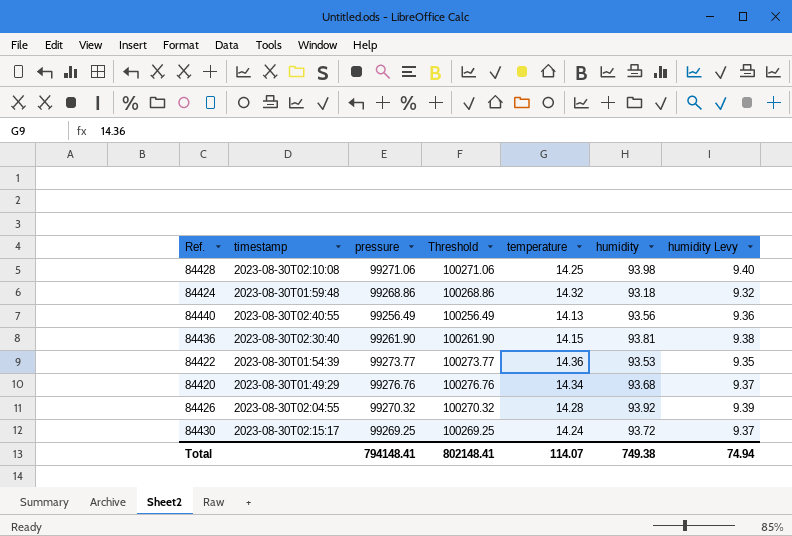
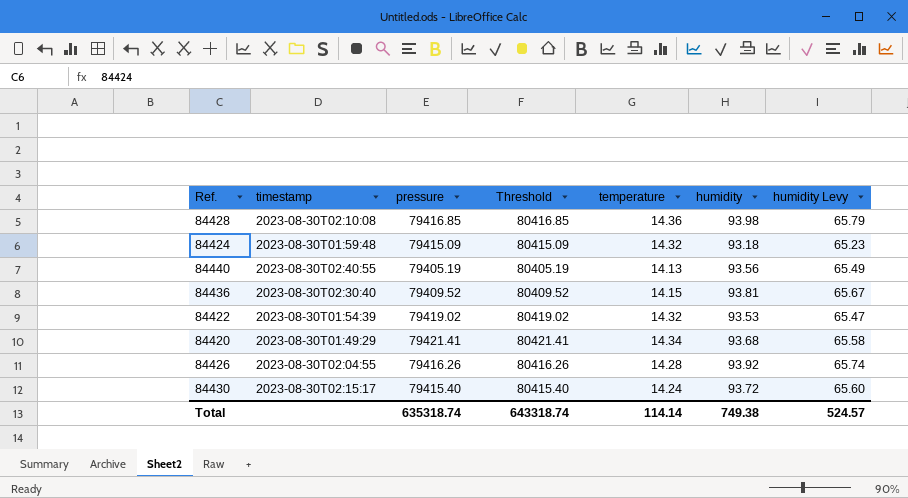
column humidity Levy | formula: [humidity] * 0.1 -> [humidity] * 0.7
84428 | pressure: 99271.06 -> 79416.85
84428 | Threshold: 100271.06 -> 80416.85
84428 | temperature: 14.25 -> 14.36
84424 | pressure: 99268.86 -> 79415.09
84424 | Threshold: 100268.86 -> 80415.09
84440 | pressure: 99256.49 -> 79405.19
84440 | Threshold: 100256.49 -> 80405.19
84436 | pressure: 99261.90 -> 79409.52
84436 | Threshold: 100261.90 -> 80409.52
84422 | pressure: 99273.77 -> 79419.02
84422 | Threshold: 100273.77 -> 80419.02
84422 | temperature: 14.36 -> 14.32
84420 | pressure: 99276.76 -> 79421.41
84420 | Threshold: 100276.76 -> 80421.41
84426 | pressure: 99270.32 -> 79416.26
84426 | Threshold: 100270.32 -> 80416.26
84430 | pressure: 99269.25 -> 79415.40
84430 | Threshold: 100269.25 -> 80415.40
Total | pressure: 794148.41 -> 635318.74
Total | Threshold: 802148.41 -> 643318.74
Total | temperature: 114.07 -> 114.14
Total | humidity Levy: 74.94 -> 524.57

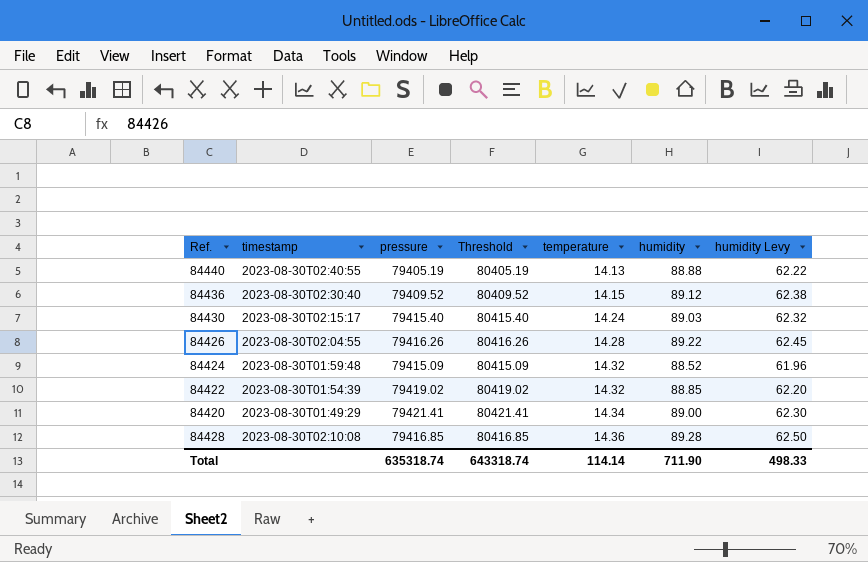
row order: none -> temperature ascending
84440 | humidity: 93.56 -> 88.88
84440 | humidity Levy: 65.49 -> 62.22
84436 | humidity: 93.81 -> 89.12
84436 | humidity Levy: 65.67 -> 62.38
84430 | humidity: 93.72 -> 89.03
84430 | humidity Levy: 65.60 -> 62.32
84426 | humidity: 93.92 -> 89.22
84426 | humidity Levy: 65.74 -> 62.45
84424 | humidity: 93.18 -> 88.52
84424 | humidity Levy: 65.23 -> 61.96
84422 | humidity: 93.53 -> 88.85
84422 | humidity Levy: 65.47 -> 62.20
84420 | humidity: 93.68 -> 89.00
84420 | humidity Levy: 65.58 -> 62.30
84428 | humidity: 93.98 -> 89.28
84428 | humidity Levy: 65.79 -> 62.50
Total | humidity: 749.38 -> 711.90
Total | humidity Levy: 524.57 -> 498.33

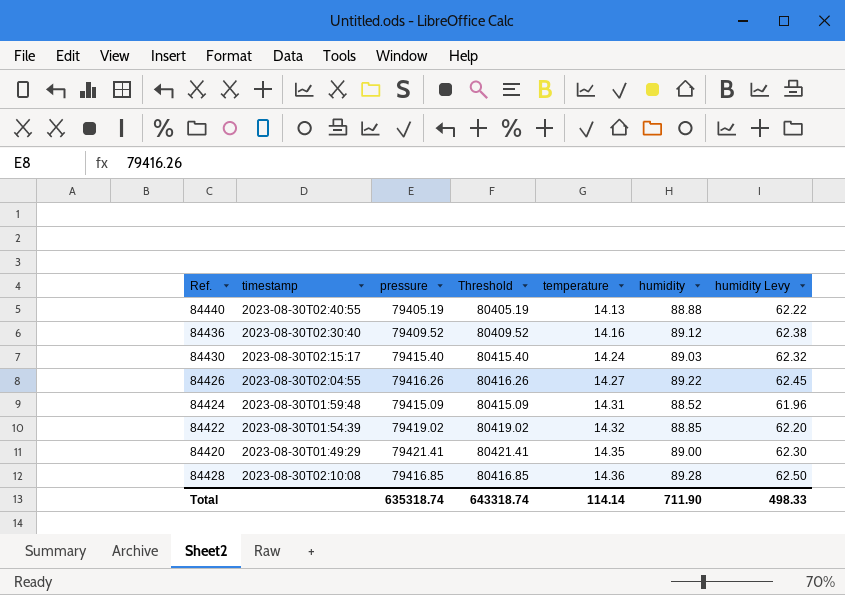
84436 | temperature: 14.15 -> 14.16
84426 | temperature: 14.28 -> 14.27
84424 | temperature: 14.32 -> 14.31
84420 | temperature: 14.34 -> 14.35

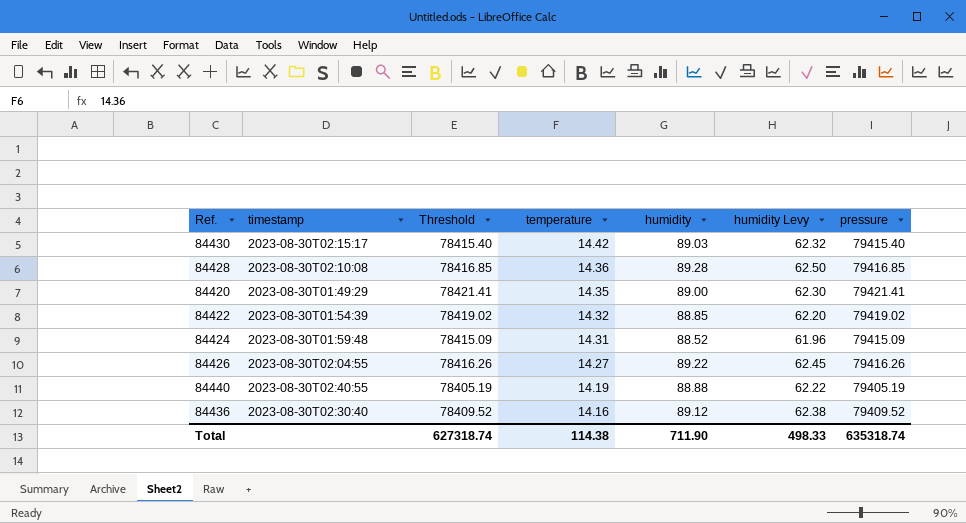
row order: temperature ascending -> temperature descending
column Threshold | formula: [pressure] + 1000 -> [pressure] - 1000
column pressure | position: 3 -> 7
84430 | temperature: 14.24 -> 14.42
84440 | temperature: 14.13 -> 14.19
Total | Threshold: 643318.74 -> 627318.74
Total | temperature: 114.14 -> 114.38

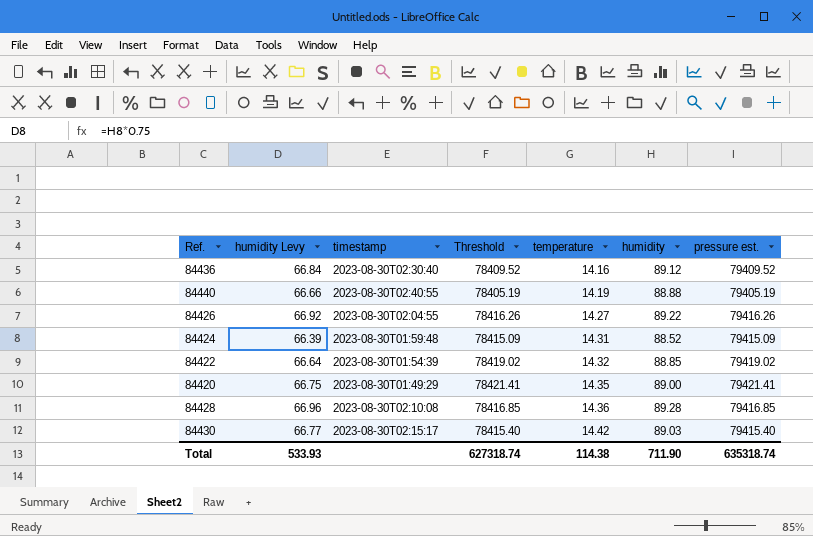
row order: temperature descending -> temperature ascending
column humidity Levy | formula: [humidity] * 0.7 -> [humidity] * 0.75
column humidity Levy | position: 6 -> 2
column name: pressure -> pressure est.
Total | humidity Levy: 498.33 -> 533.93

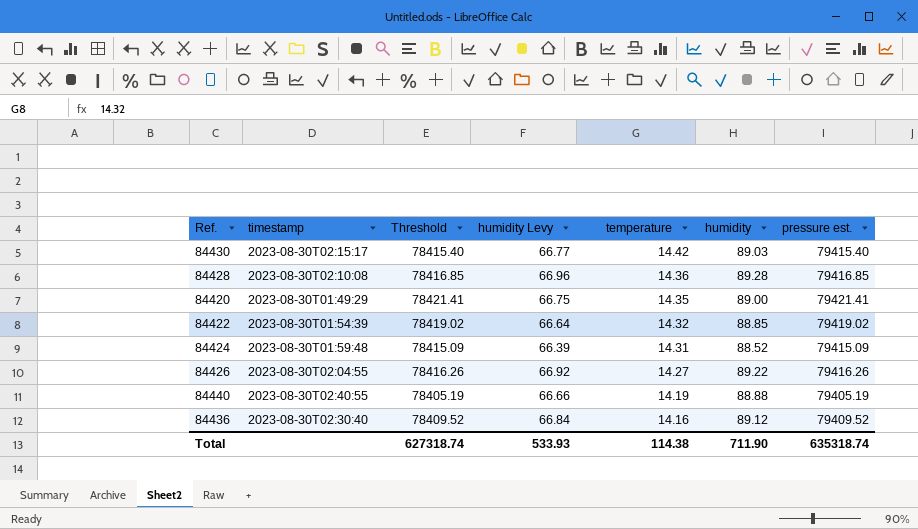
row order: temperature ascending -> temperature descending
column humidity Levy | position: 2 -> 4

